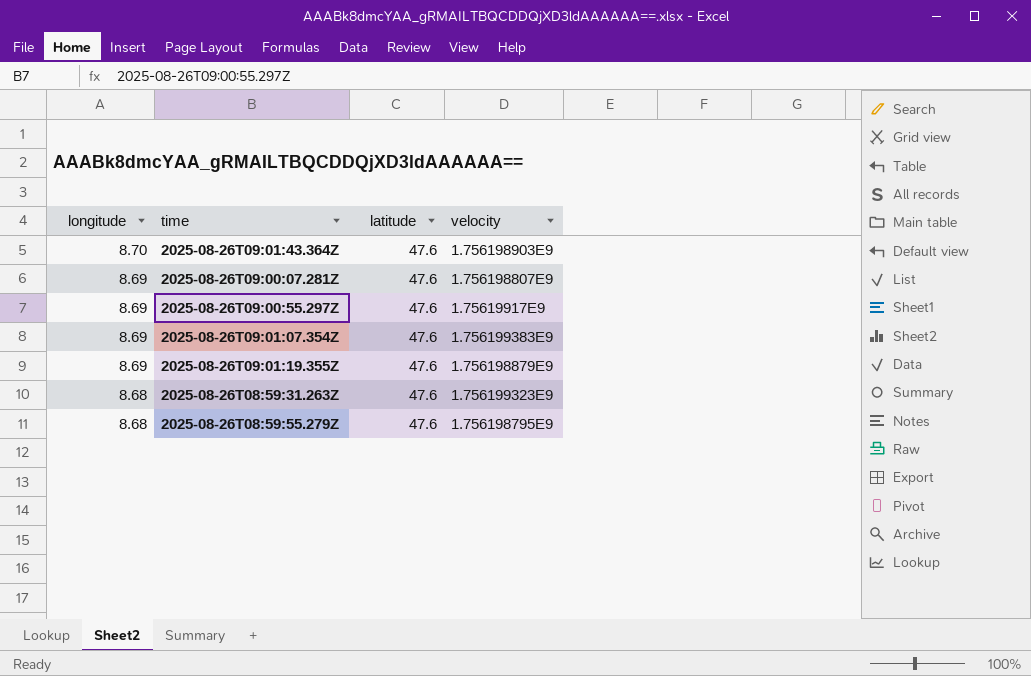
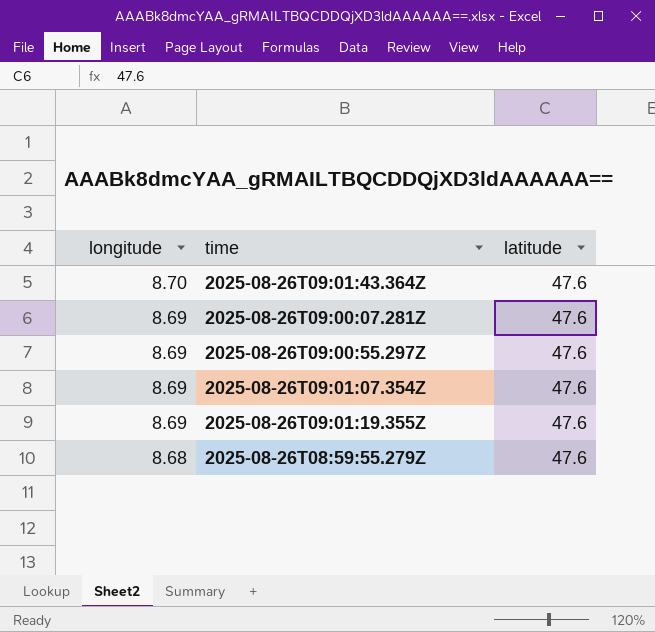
column velocity | position: 4 -> none
row 2025-08-26T08:59:31.263Z: 8.68 | 47.6 | 1.756199323E9 -> none

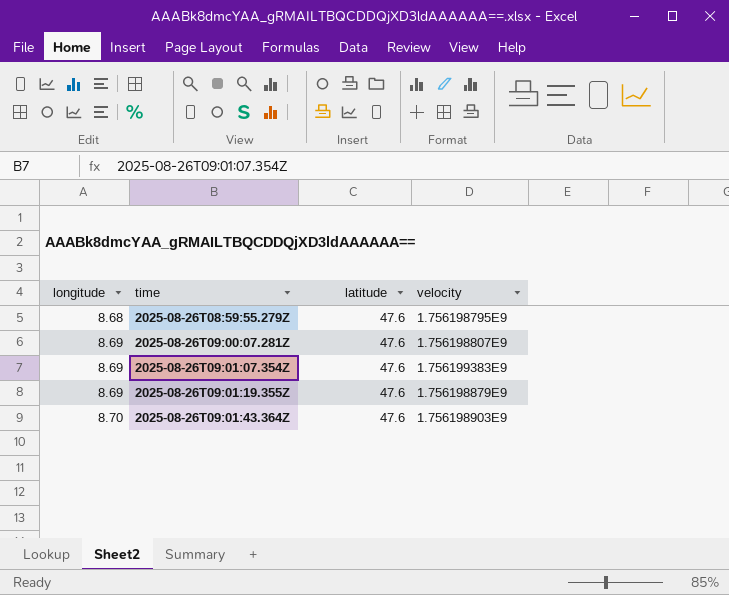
row order: longitude descending -> longitude ascending
column velocity | position: none -> 4
row 2025-08-26T09:00:55.297Z: 8.69 | 47.6 -> none

